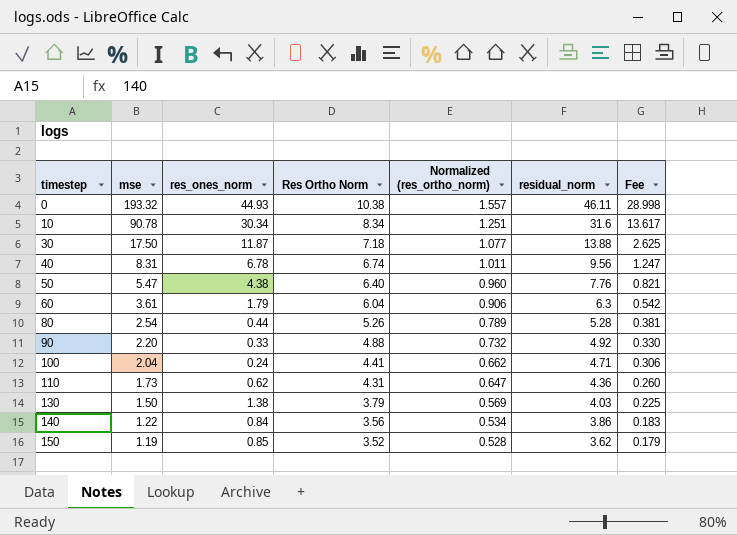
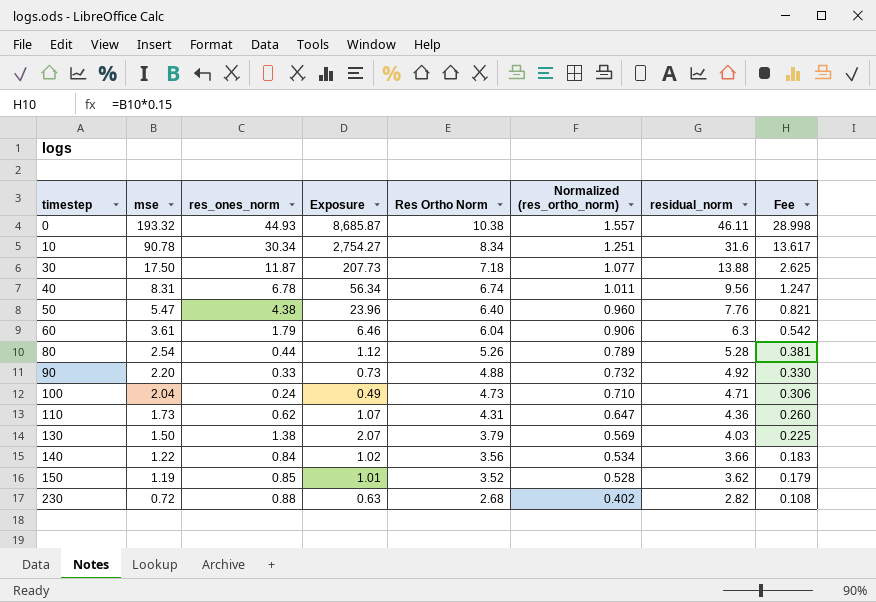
column Exposure | formula: none -> [mse] * [res_ones_norm]
100 | Res Ortho Norm: 4.41 -> 4.73
100 | Normalized (res_ortho_norm): 0.662 -> 0.710
140 | residual_norm: 3.86 -> 3.66
row 230: none -> 0.72 | 0.88 | 0.63 | 2.68 | 0.402 | 2.82 | 0.108

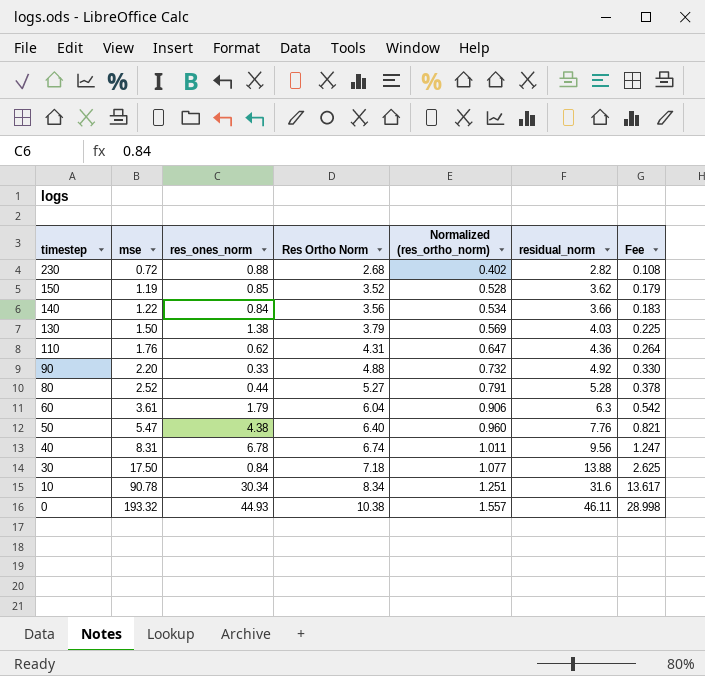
row order: timestep ascending -> timestep descending
column Exposure | formula: [mse] * [res_ones_norm] -> none
row 100: 2.04 | 0.24 | 0.49 | 4.73 | 0.710 | 4.71 | 0.306 -> none
110 | mse: 1.73 -> 1.76
110 | Fee: 0.260 -> 0.264
80 | mse: 2.54 -> 2.52
80 | Res Ortho Norm: 5.26 -> 5.27
80 | Normalized (res_ortho_norm): 0.789 -> 0.791
80 | Fee: 0.381 -> 0.378
30 | res_ones_norm: 11.87 -> 0.84

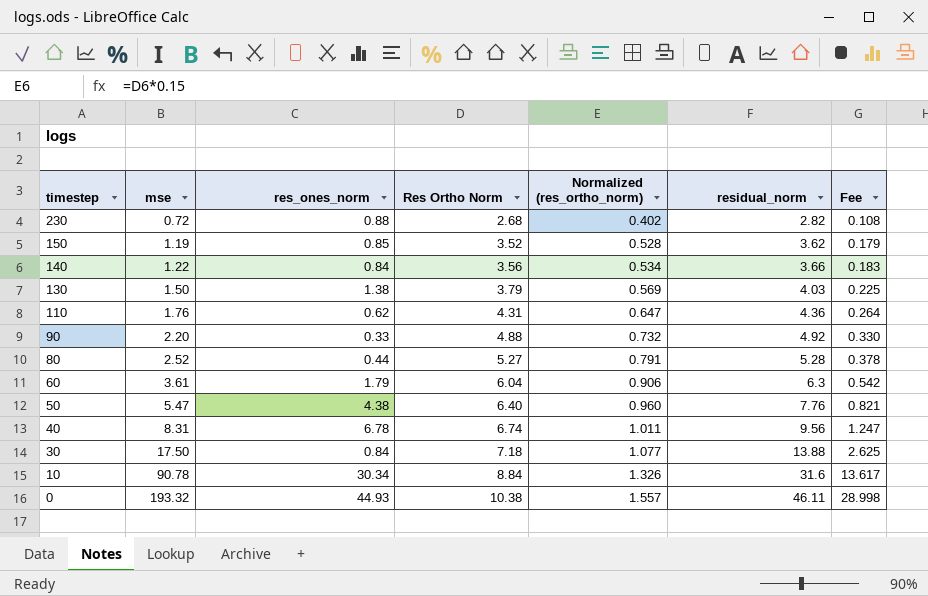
10 | Res Ortho Norm: 8.34 -> 8.84
10 | Normalized (res_ortho_norm): 1.251 -> 1.326

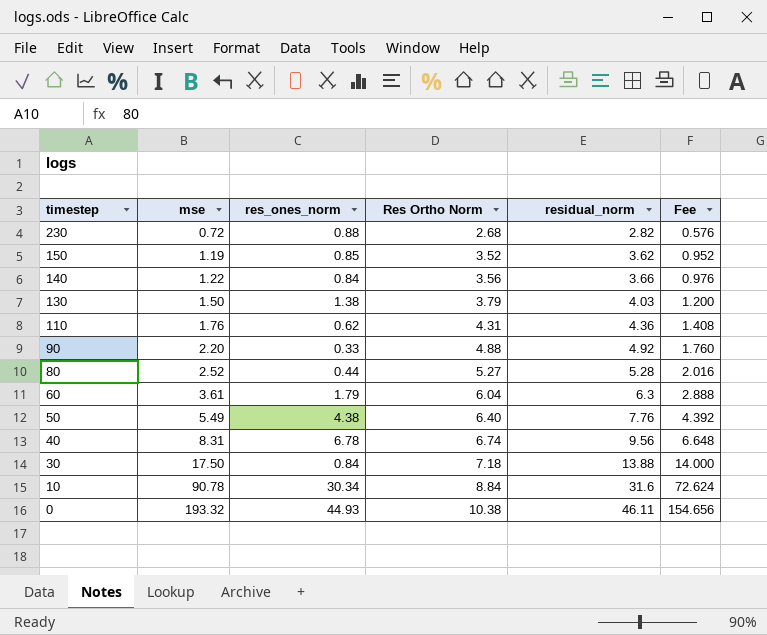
column Normalized (res_ortho_norm) | formula: [Res Ortho Norm] * 0.15 -> none
column Fee | formula: [mse] * 0.15 -> [mse] * 0.8
50 | mse: 5.47 -> 5.49

